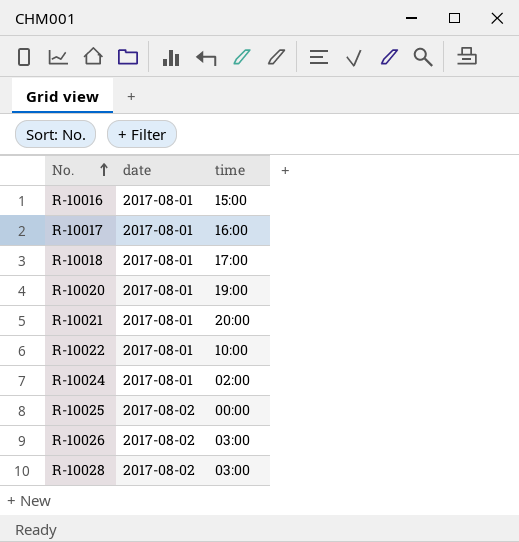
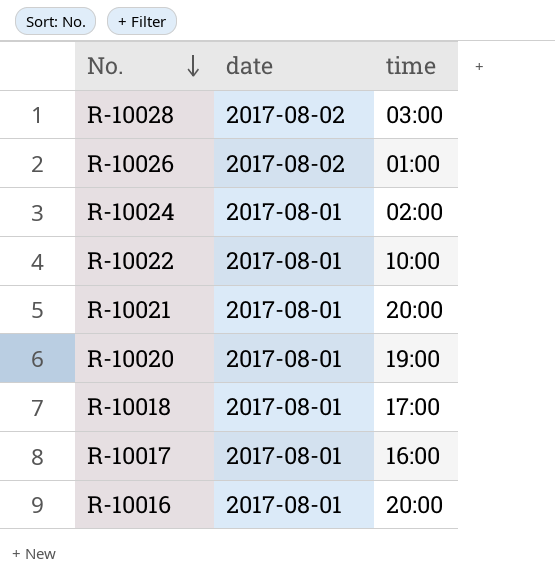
row order: No. ascending -> No. descending
row R-10025: 2017-08-02 | 00:00 -> none
R-10026 | time: 03:00 -> 01:00
R-10016 | time: 15:00 -> 20:00

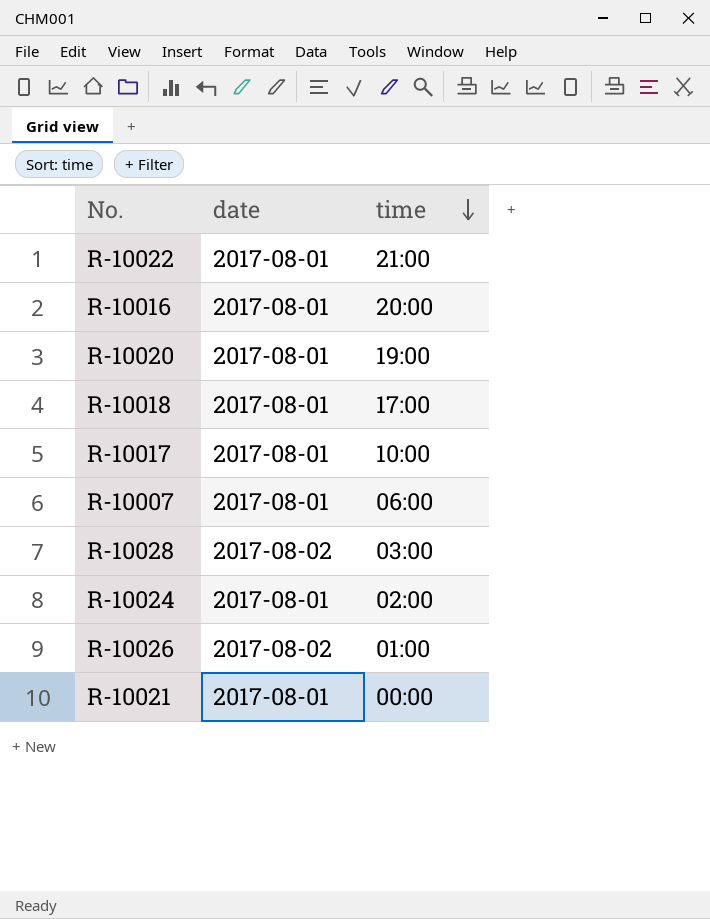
row order: No. descending -> time descending
R-10022 | time: 10:00 -> 21:00
R-10017 | time: 16:00 -> 10:00
row R-10007: none -> 2017-08-01 | 06:00
R-10021 | time: 20:00 -> 00:00

